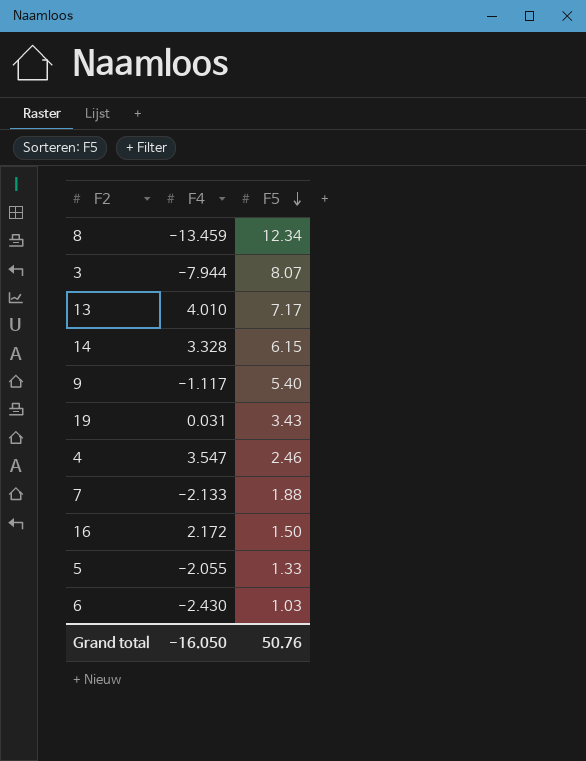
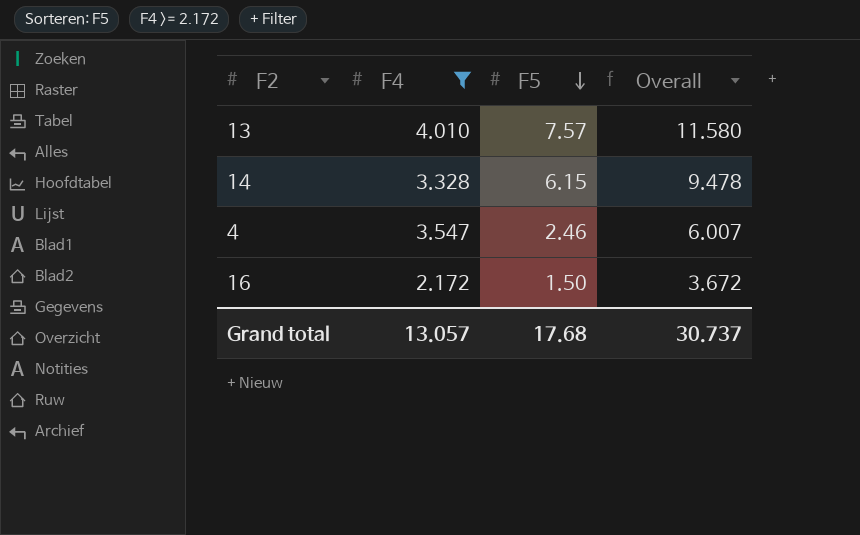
filter: none -> F4 >= 2.172
column Overall | formula: none -> [F4] + [F5]
13 | F5: 7.17 -> 7.57
Grand total | F4: -16.050 -> 13.057
Grand total | F5: 50.76 -> 17.68

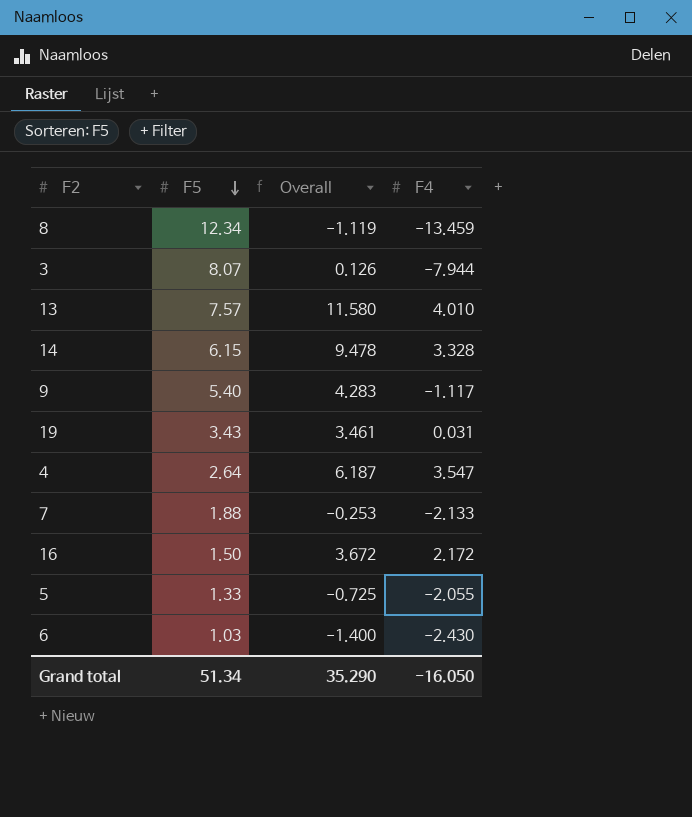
filter: F4 >= 2.172 -> none
column F4 | position: 2 -> 4
4 | F5: 2.46 -> 2.64
4 | Overall: 6.007 -> 6.187
Grand total | F5: 17.68 -> 51.34
Grand total | Overall: 30.737 -> 35.290
Grand total | F4: 13.057 -> -16.050

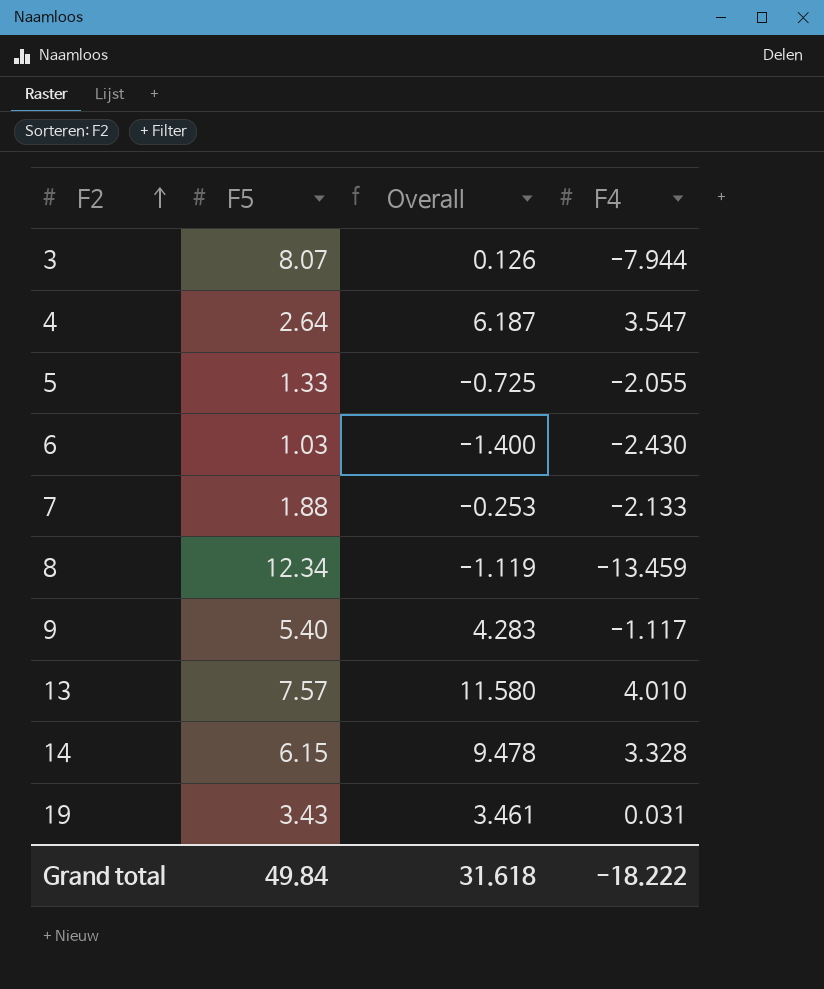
row order: F5 descending -> F2 ascending
row 16: 1.50 | 3.672 | 2.172 -> none
Grand total | F5: 51.34 -> 49.84
Grand total | Overall: 35.290 -> 31.618
Grand total | F4: -16.050 -> -18.222

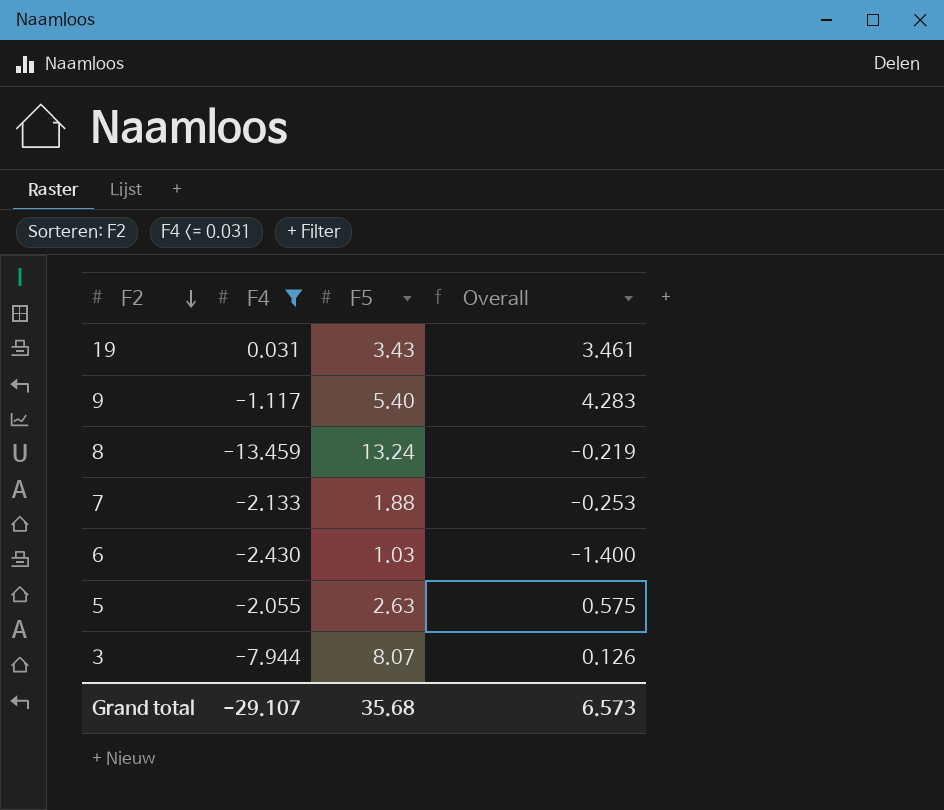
filter: none -> F4 <= 0.031
row order: F2 ascending -> F2 descending
column F4 | position: 4 -> 2
8 | F5: 12.34 -> 13.24
8 | Overall: -1.119 -> -0.219
5 | F5: 1.33 -> 2.63
5 | Overall: -0.725 -> 0.575
Grand total | F4: -18.222 -> -29.107
Grand total | F5: 49.84 -> 35.68
Grand total | Overall: 31.618 -> 6.573

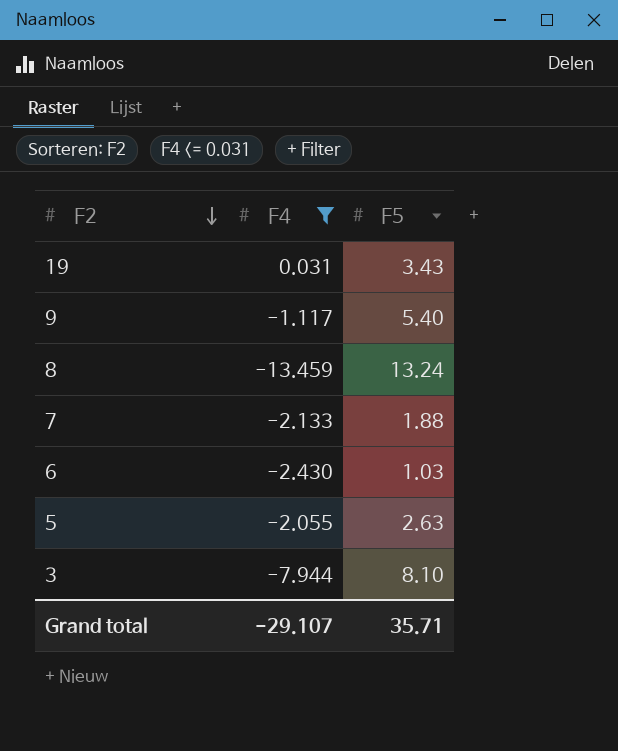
column Overall | formula: [F4] + [F5] -> none
3 | F5: 8.07 -> 8.10
Grand total | F5: 35.68 -> 35.71

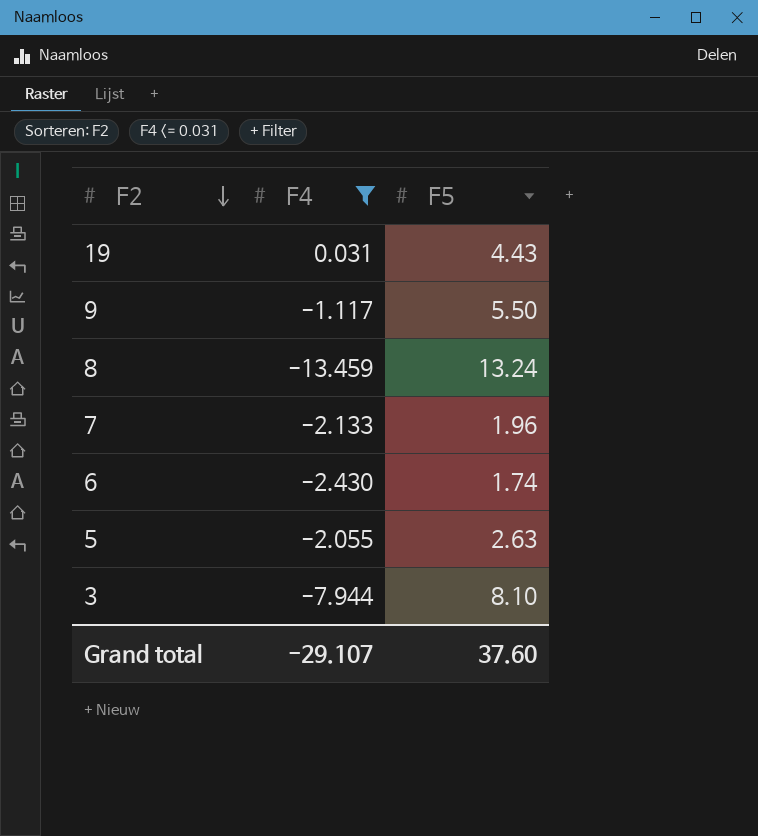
19 | F5: 3.43 -> 4.43
9 | F5: 5.40 -> 5.50
7 | F5: 1.88 -> 1.96
6 | F5: 1.03 -> 1.74
Grand total | F5: 35.71 -> 37.60

